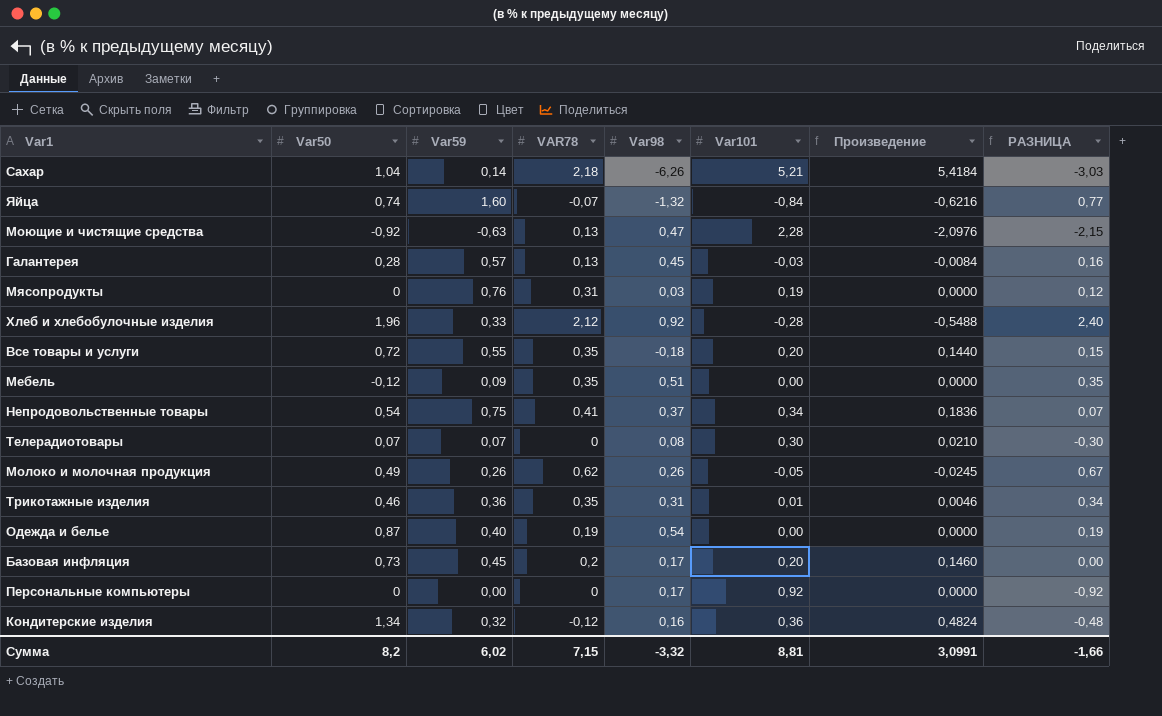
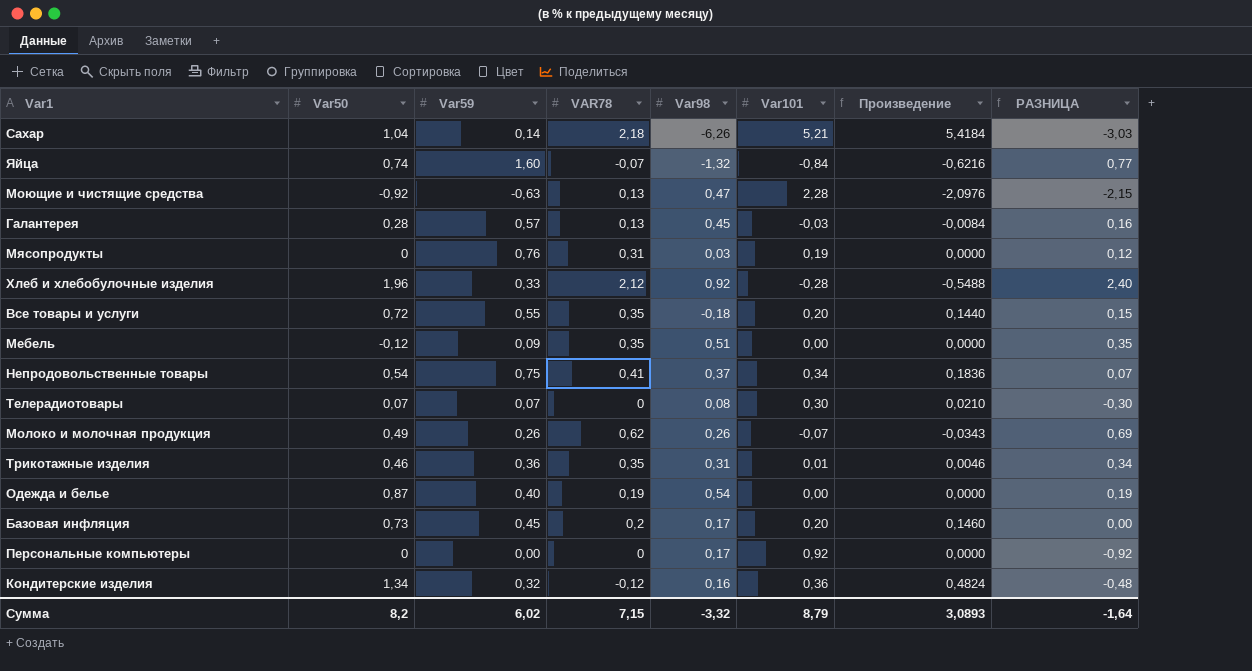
Молоко и молочная продукция | Var101: -0,05 -> -0,07
Молоко и молочная продукция | Произведение: -0,0245 -> -0,0343
Молоко и молочная продукция | РАЗНИЦА: 0,67 -> 0,69
Сумма | Var101: 8,81 -> 8,79
Сумма | Произведение: 3,0991 -> 3,0893
Сумма | РАЗНИЦА: -1,66 -> -1,64

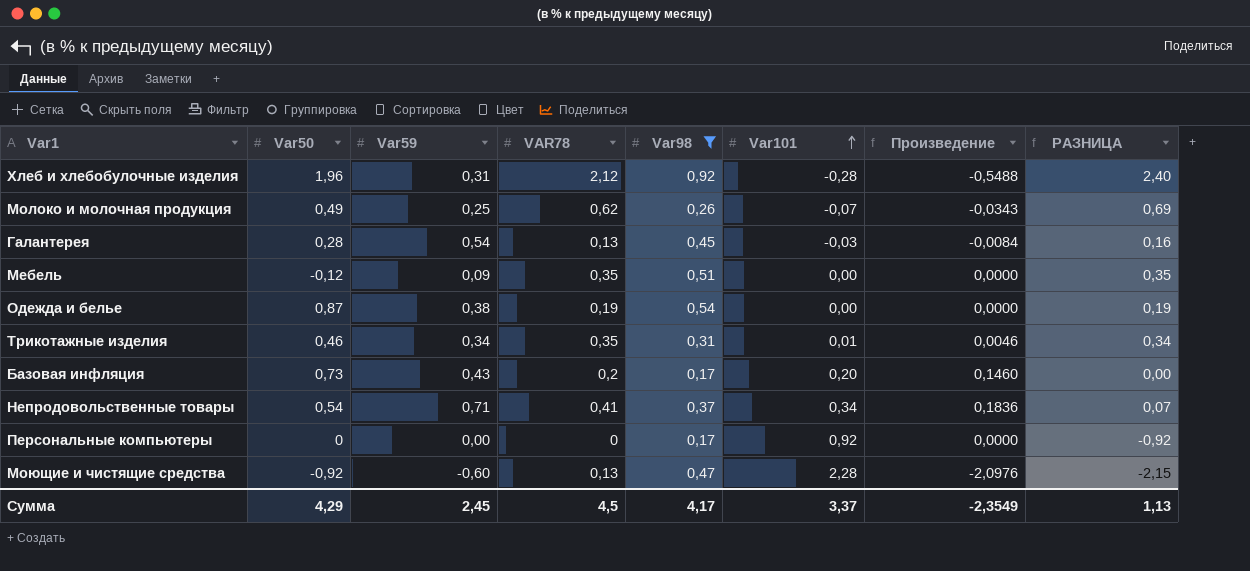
filter: none -> Var98 >= 0,17
row order: none -> Var101 ascending
Хлеб и хлебобулочные изделия | Var59: 0,33 -> 0,31
Молоко и молочная продукция | Var59: 0,26 -> 0,25
Галантерея | Var59: 0,57 -> 0,54
Одежда и белье | Var59: 0,40 -> 0,38
Трикотажные изделия | Var59: 0,36 -> 0,34
Базовая инфляция | Var59: 0,45 -> 0,43
Непродовольственные товары | Var59: 0,75 -> 0,71
Моющие и чистящие средства | Var59: -0,63 -> -0,60
Сумма | Var50: 8,2 -> 4,29
Сумма | Var59: 6,02 -> 2,45
Сумма | VAR78: 7,15 -> 4,5
Сумма | Var98: -3,32 -> 4,17
Сумма | Var101: 8,79 -> 3,37
Сумма | Произведение: 3,0893 -> -2,3549
Сумма | РАЗНИЦА: -1,64 -> 1,13

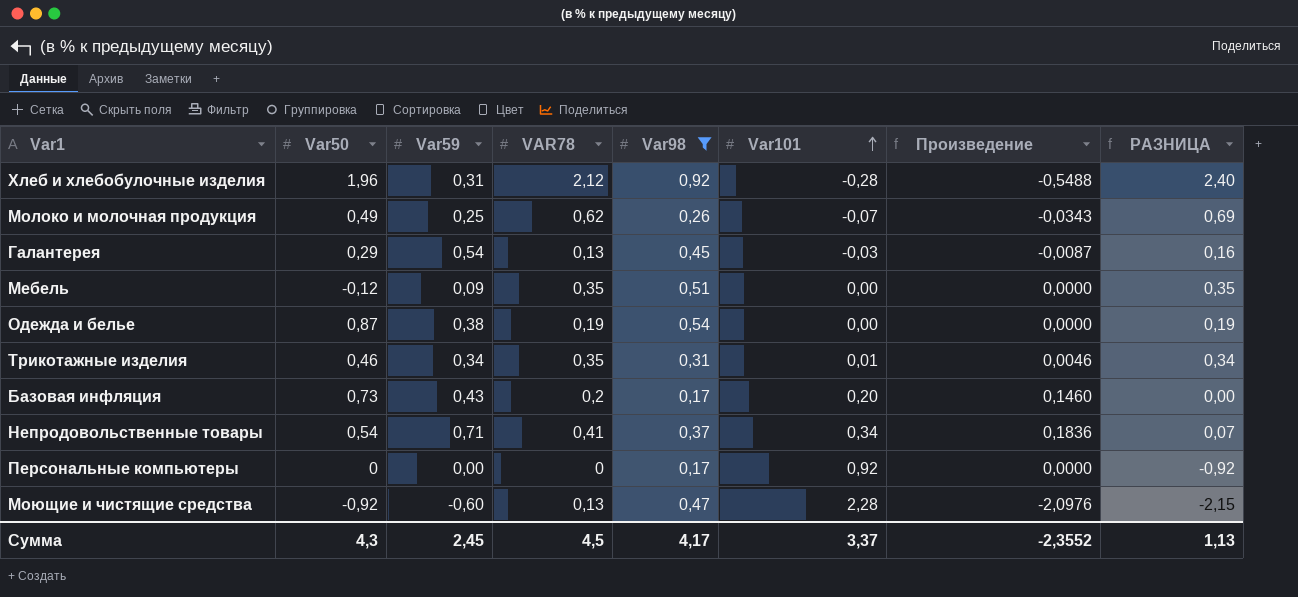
Галантерея | Var50: 0,28 -> 0,29
Галантерея | Произведение: -0,0084 -> -0,0087
Сумма | Var50: 4,29 -> 4,3
Сумма | Произведение: -2,3549 -> -2,3552

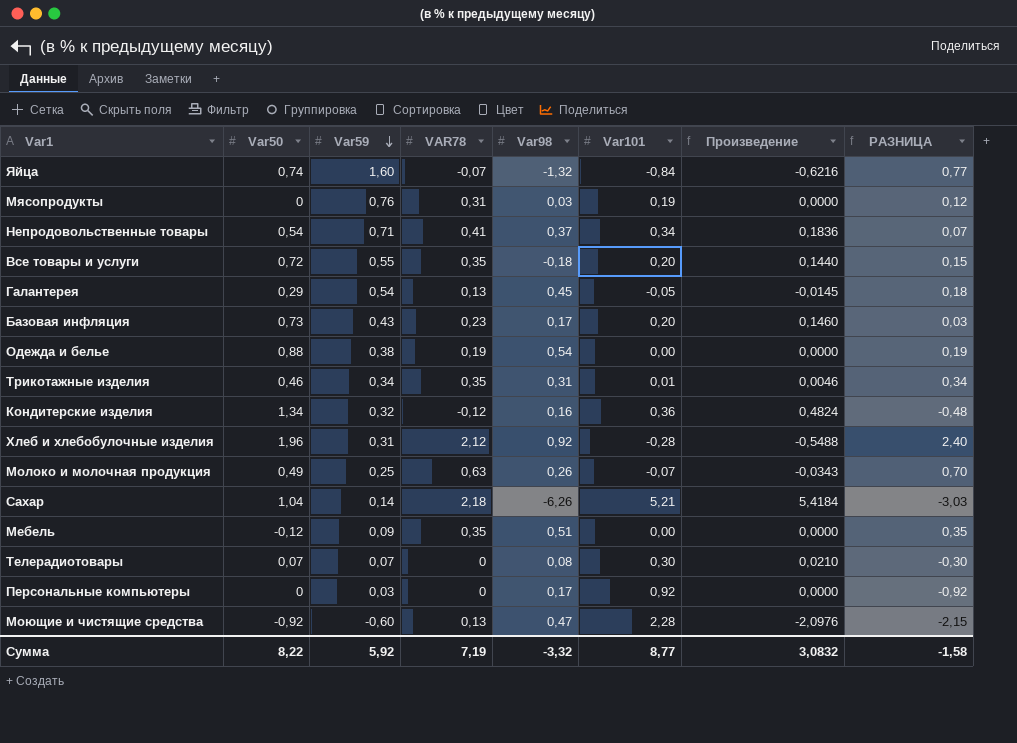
filter: Var98 >= 0,17 -> none
row order: Var101 ascending -> Var59 descending
Галантерея | Var101: -0,03 -> -0,05
Галантерея | Произведение: -0,0087 -> -0,0145
Галантерея | РАЗНИЦА: 0,16 -> 0,18
Базовая инфляция | VAR78: 0,2 -> 0,23
Базовая инфляция | РАЗНИЦА: 0,00 -> 0,03
Одежда и белье | Var50: 0,87 -> 0,88
Молоко и молочная продукция | VAR78: 0,62 -> 0,63
Молоко и молочная продукция | РАЗНИЦА: 0,69 -> 0,70
Персональные компьютеры | Var59: 0,00 -> 0,03
Сумма | Var50: 4,3 -> 8,22
Сумма | Var59: 2,45 -> 5,92
Сумма | VAR78: 4,5 -> 7,19
Сумма | Var98: 4,17 -> -3,32
Сумма | Var101: 3,37 -> 8,77
Сумма | Произведение: -2,3552 -> 3,0832
Сумма | РАЗНИЦА: 1,13 -> -1,58

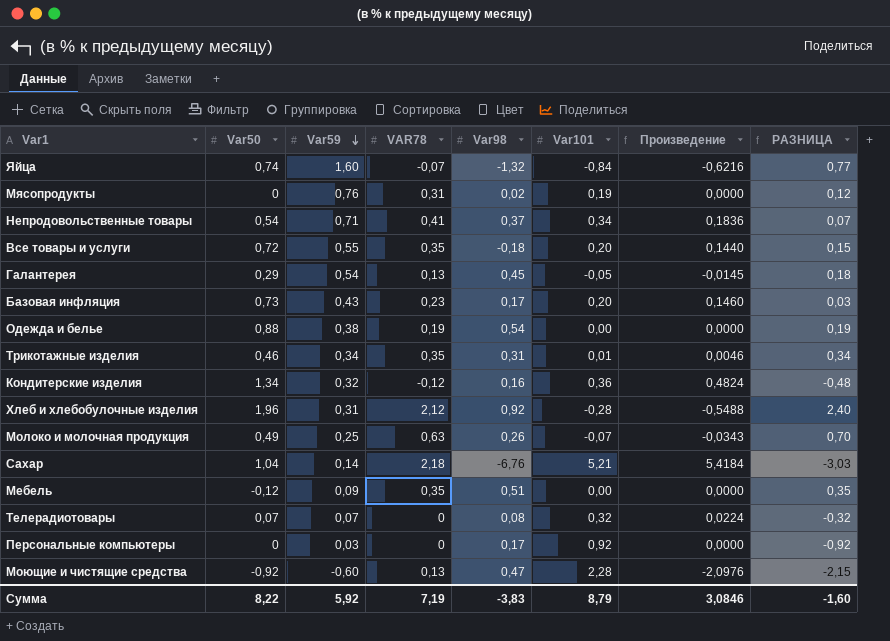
Мясопродукты | Var98: 0,03 -> 0,02
Сахар | Var98: -6,26 -> -6,76
Телерадиотовары | Var101: 0,30 -> 0,32
Телерадиотовары | Произведение: 0,0210 -> 0,0224
Телерадиотовары | РАЗНИЦА: -0,30 -> -0,32
Сумма | Var98: -3,32 -> -3,83
Сумма | Var101: 8,77 -> 8,79
Сумма | Произведение: 3,0832 -> 3,0846
Сумма | РАЗНИЦА: -1,58 -> -1,60

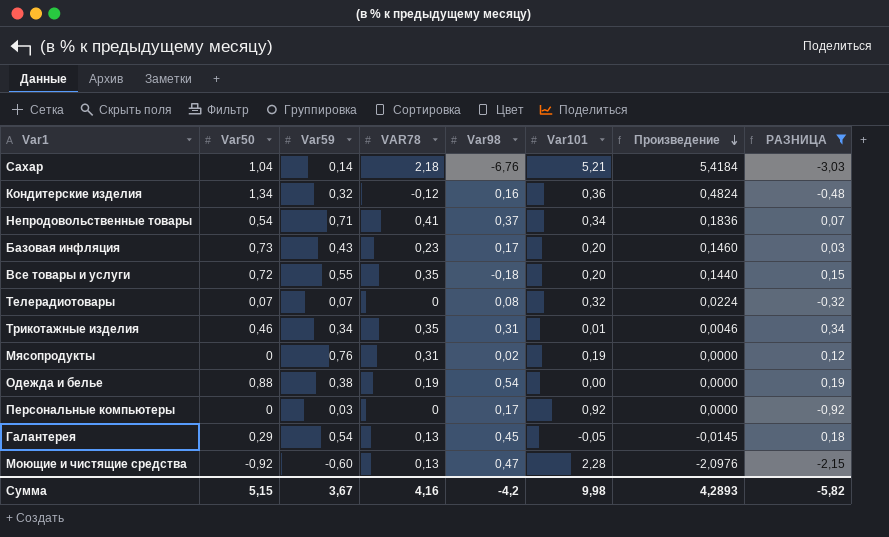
filter: none -> РАЗНИЦА <= 0,34
row order: Var59 descending -> Произведение descending
Сумма | Var50: 8,22 -> 5,15
Сумма | Var59: 5,92 -> 3,67
Сумма | VAR78: 7,19 -> 4,16
Сумма | Var98: -3,83 -> -4,2
Сумма | Var101: 8,79 -> 9,98
Сумма | Произведение: 3,0846 -> 4,2893
Сумма | РАЗНИЦА: -1,60 -> -5,82

